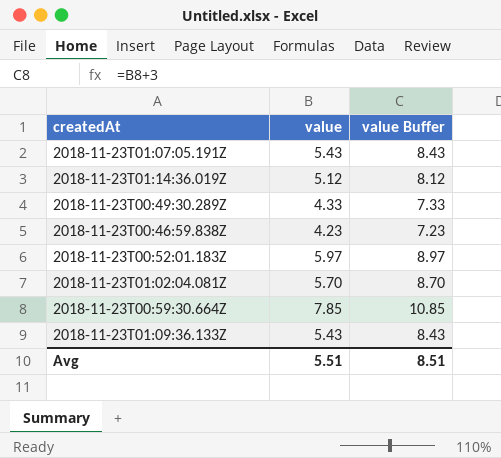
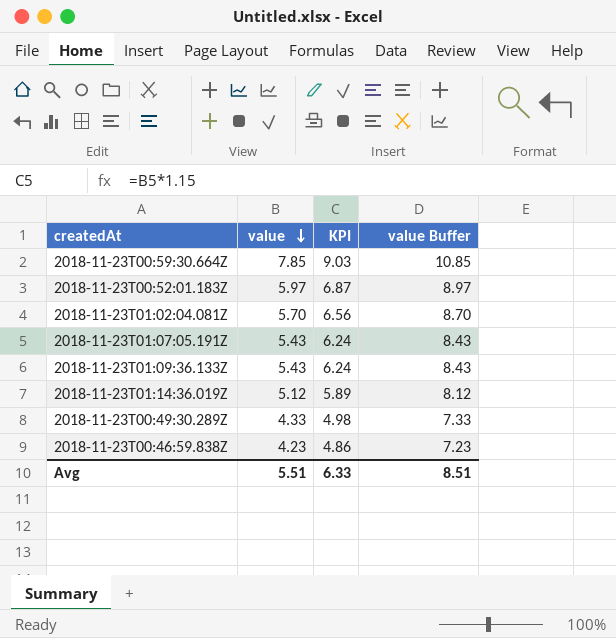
row order: none -> value descending
column KPI | formula: none -> [value] * 1.15

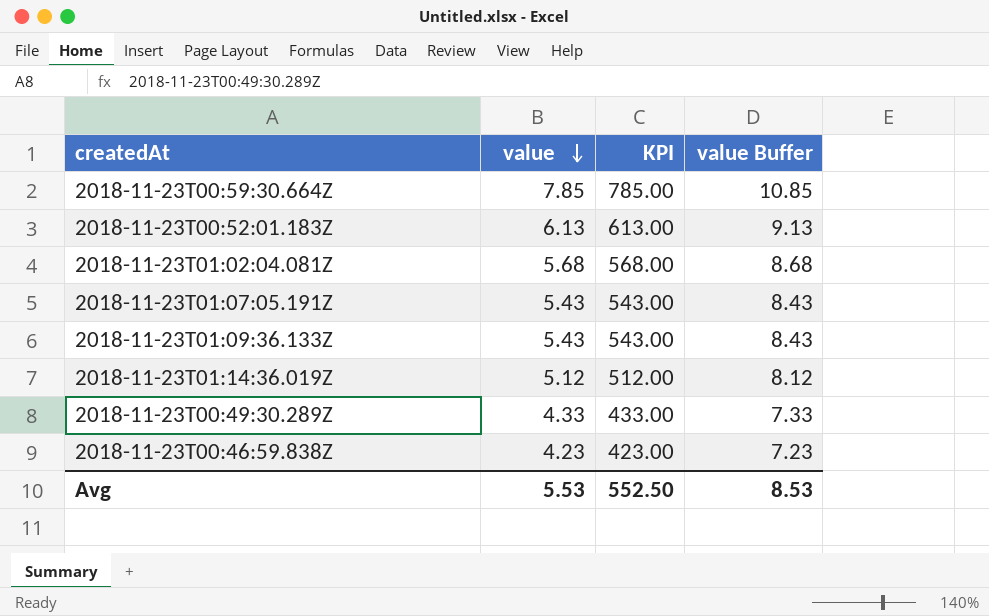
column KPI | formula: [value] * 1.15 -> [value] * 100
2018-11-23T00:52:01.183Z | value: 5.97 -> 6.13
2018-11-23T00:52:01.183Z | value Buffer: 8.97 -> 9.13
2018-11-23T01:02:04.081Z | value: 5.70 -> 5.68
2018-11-23T01:02:04.081Z | value Buffer: 8.70 -> 8.68
Avg | value: 5.51 -> 5.53
Avg | KPI: 6.33 -> 552.50
Avg | value Buffer: 8.51 -> 8.53

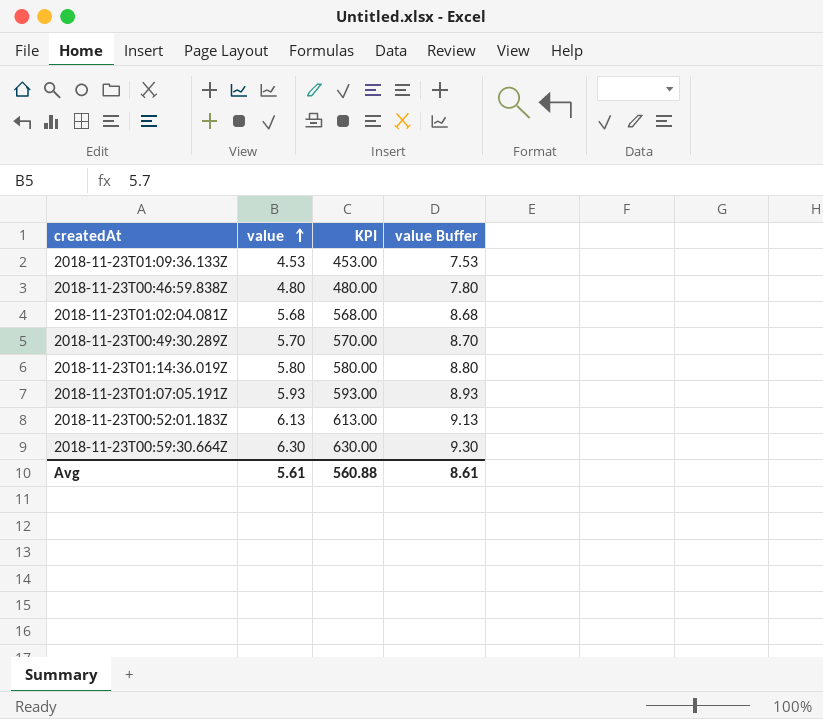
row order: value descending -> value ascending
2018-11-23T01:09:36.133Z | value: 5.43 -> 4.53
2018-11-23T01:09:36.133Z | KPI: 543.00 -> 453.00
2018-11-23T01:09:36.133Z | value Buffer: 8.43 -> 7.53
2018-11-23T00:46:59.838Z | value: 4.23 -> 4.80
2018-11-23T00:46:59.838Z | KPI: 423.00 -> 480.00
2018-11-23T00:46:59.838Z | value Buffer: 7.23 -> 7.80
2018-11-23T00:49:30.289Z | value: 4.33 -> 5.70
2018-11-23T00:49:30.289Z | KPI: 433.00 -> 570.00
2018-11-23T00:49:30.289Z | value Buffer: 7.33 -> 8.70
2018-11-23T01:14:36.019Z | value: 5.12 -> 5.80
2018-11-23T01:14:36.019Z | KPI: 512.00 -> 580.00
2018-11-23T01:14:36.019Z | value Buffer: 8.12 -> 8.80
2018-11-23T01:07:05.191Z | value: 5.43 -> 5.93
2018-11-23T01:07:05.191Z | KPI: 543.00 -> 593.00
2018-11-23T01:07:05.191Z | value Buffer: 8.43 -> 8.93
2018-11-23T00:59:30.664Z | value: 7.85 -> 6.30
2018-11-23T00:59:30.664Z | KPI: 785.00 -> 630.00
2018-11-23T00:59:30.664Z | value Buffer: 10.85 -> 9.30
Avg | value: 5.53 -> 5.61
Avg | KPI: 552.50 -> 560.88
Avg | value Buffer: 8.53 -> 8.61

